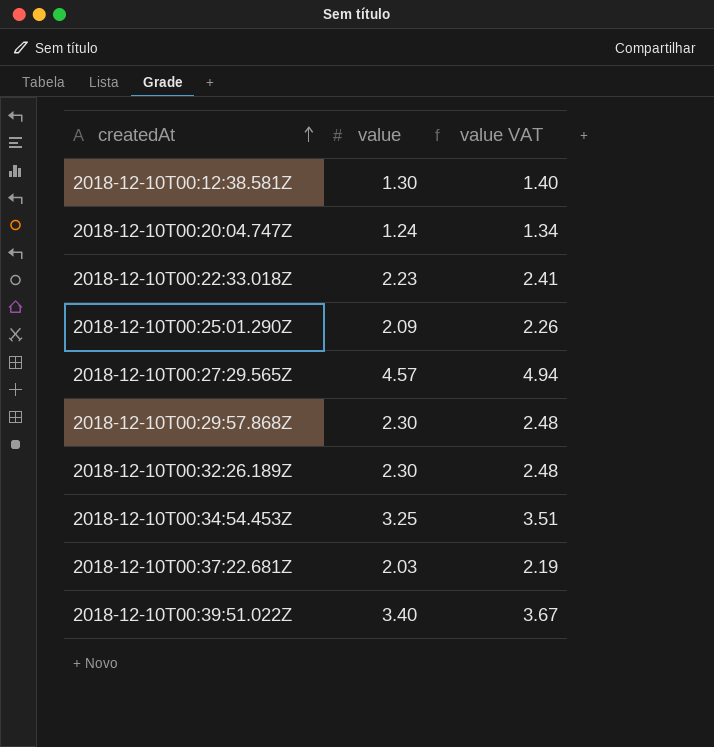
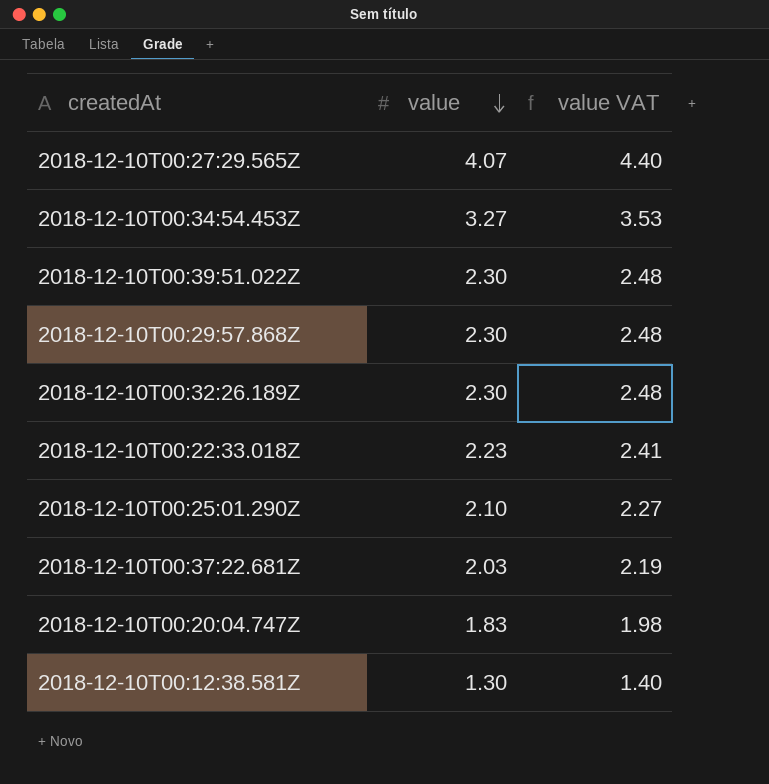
row order: createdAt ascending -> value descending
2018-12-10T00:27:29.565Z | value: 4.57 -> 4.07
2018-12-10T00:27:29.565Z | value VAT: 4.94 -> 4.40
2018-12-10T00:34:54.453Z | value: 3.25 -> 3.27
2018-12-10T00:34:54.453Z | value VAT: 3.51 -> 3.53
2018-12-10T00:39:51.022Z | value: 3.40 -> 2.30
2018-12-10T00:39:51.022Z | value VAT: 3.67 -> 2.48
2018-12-10T00:25:01.290Z | value: 2.09 -> 2.10
2018-12-10T00:25:01.290Z | value VAT: 2.26 -> 2.27
2018-12-10T00:20:04.747Z | value: 1.24 -> 1.83
2018-12-10T00:20:04.747Z | value VAT: 1.34 -> 1.98

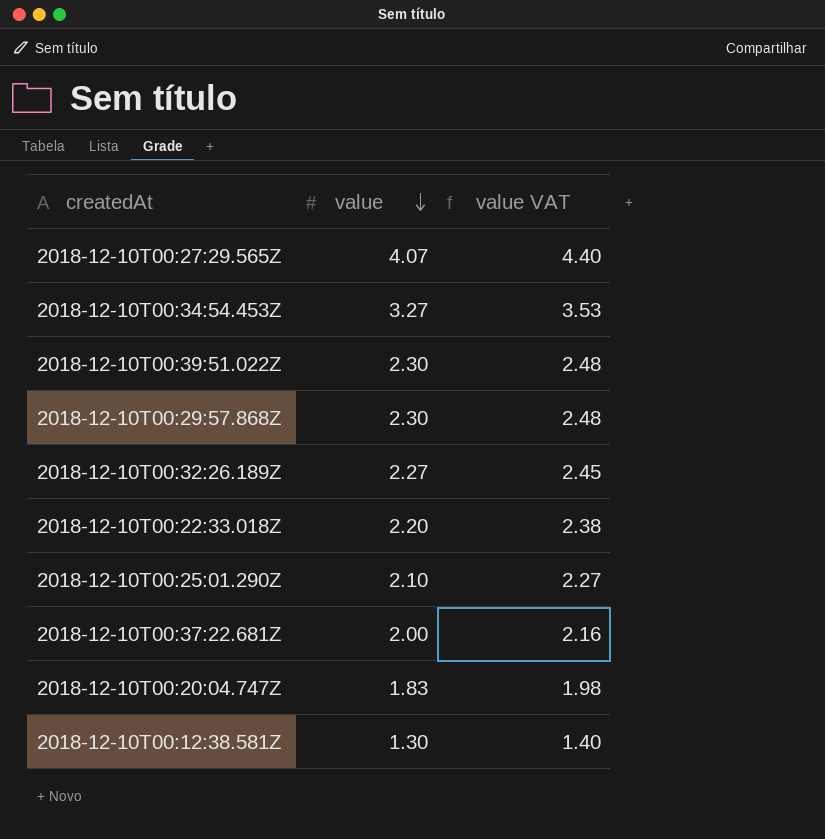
2018-12-10T00:32:26.189Z | value: 2.30 -> 2.27
2018-12-10T00:32:26.189Z | value VAT: 2.48 -> 2.45
2018-12-10T00:22:33.018Z | value: 2.23 -> 2.20
2018-12-10T00:22:33.018Z | value VAT: 2.41 -> 2.38
2018-12-10T00:37:22.681Z | value: 2.03 -> 2.00
2018-12-10T00:37:22.681Z | value VAT: 2.19 -> 2.16

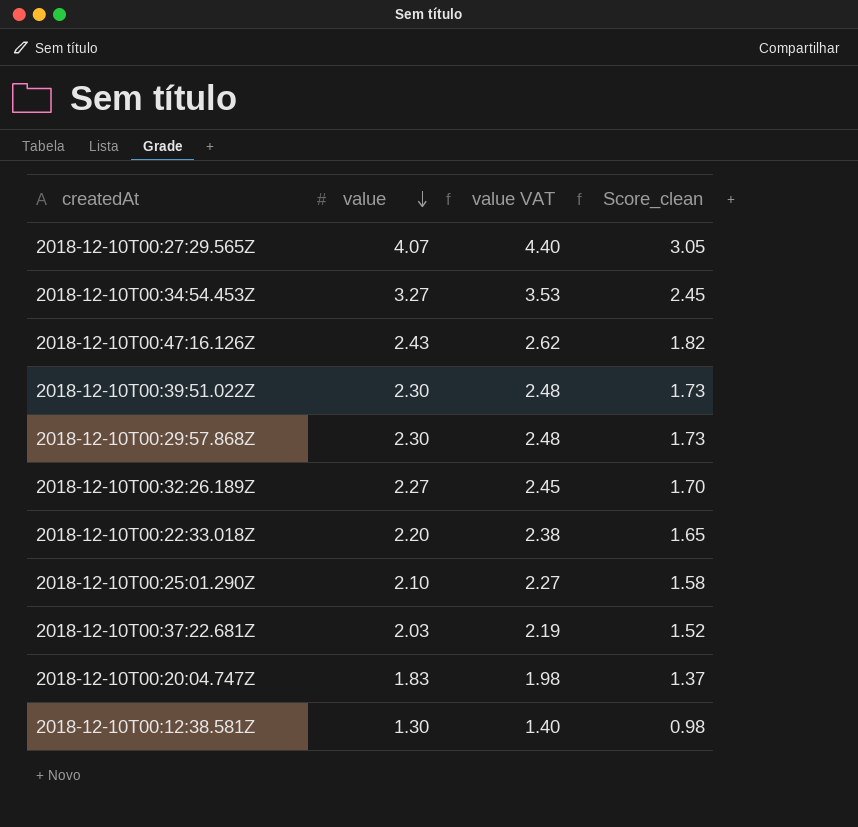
column Score_clean | formula: none -> [value] * 0.75
row 2018-12-10T00:47:16.126Z: none -> 2.43 | 2.62 | 1.82
2018-12-10T00:37:22.681Z | value: 2.00 -> 2.03
2018-12-10T00:37:22.681Z | value VAT: 2.16 -> 2.19

